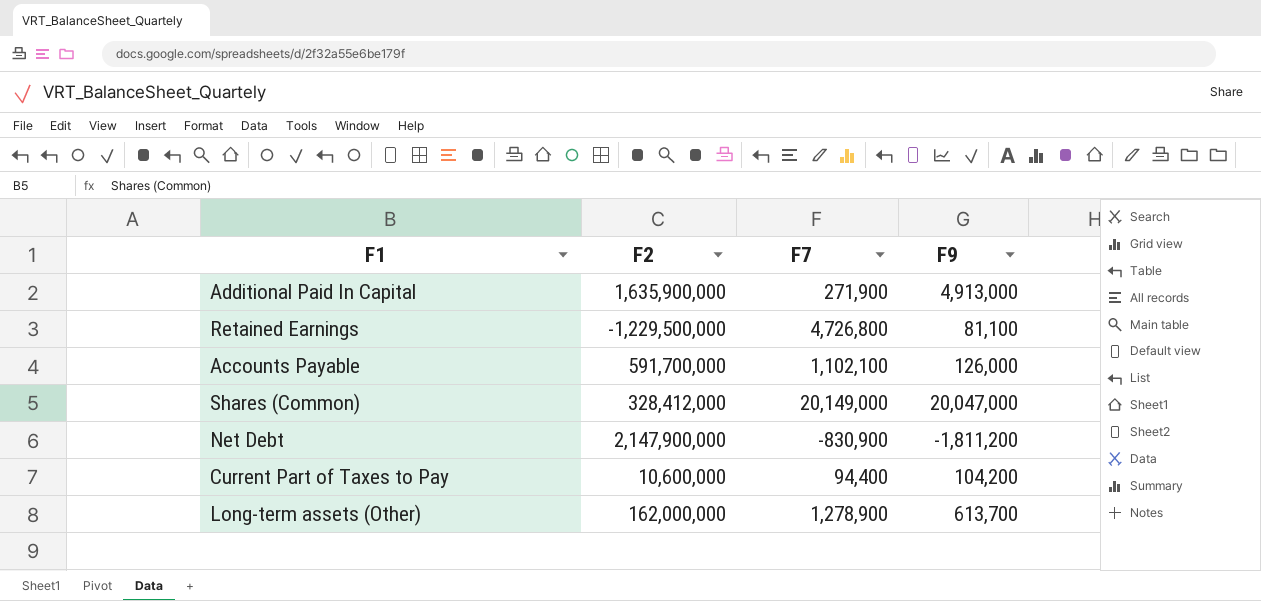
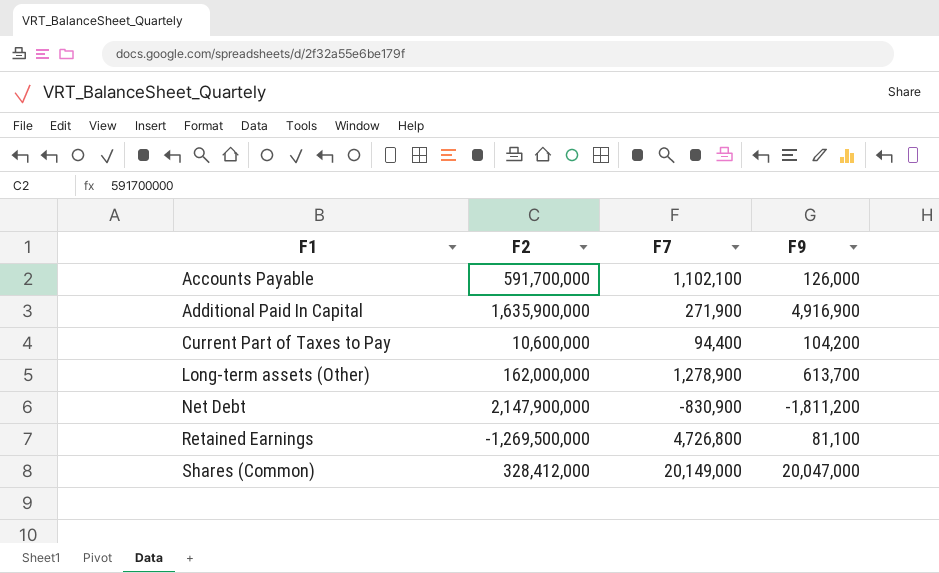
row order: none -> F1 ascending
Additional Paid In Capital | F9: 4,913,000 -> 4,916,900
Retained Earnings | F2: -1,229,500,000 -> -1,269,500,000

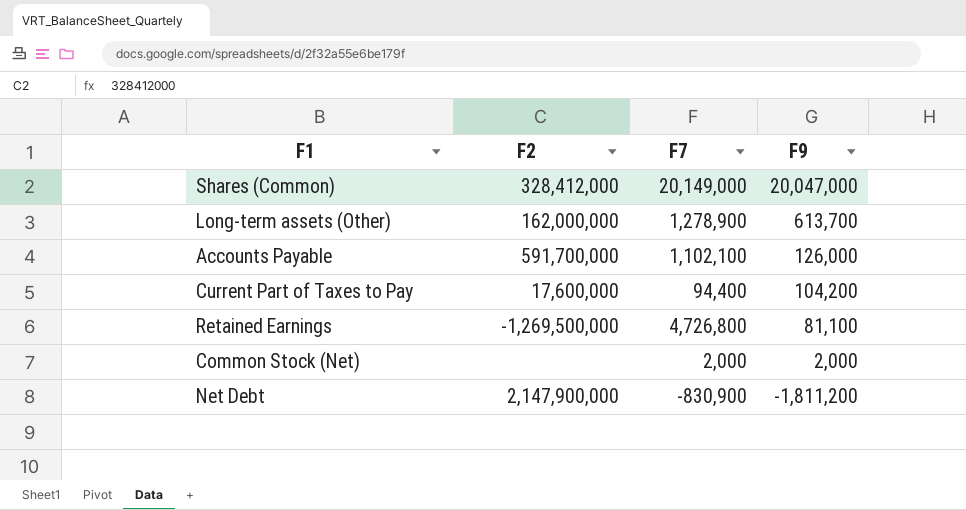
row order: F1 ascending -> F9 descending
row Additional Paid In Capital: 1,635,900,000 | 271,900 | 4,916,900 -> none
Current Part of Taxes to Pay | F2: 10,600,000 -> 17,600,000
row Common Stock (Net): none -> none | 2,000 | 2,000

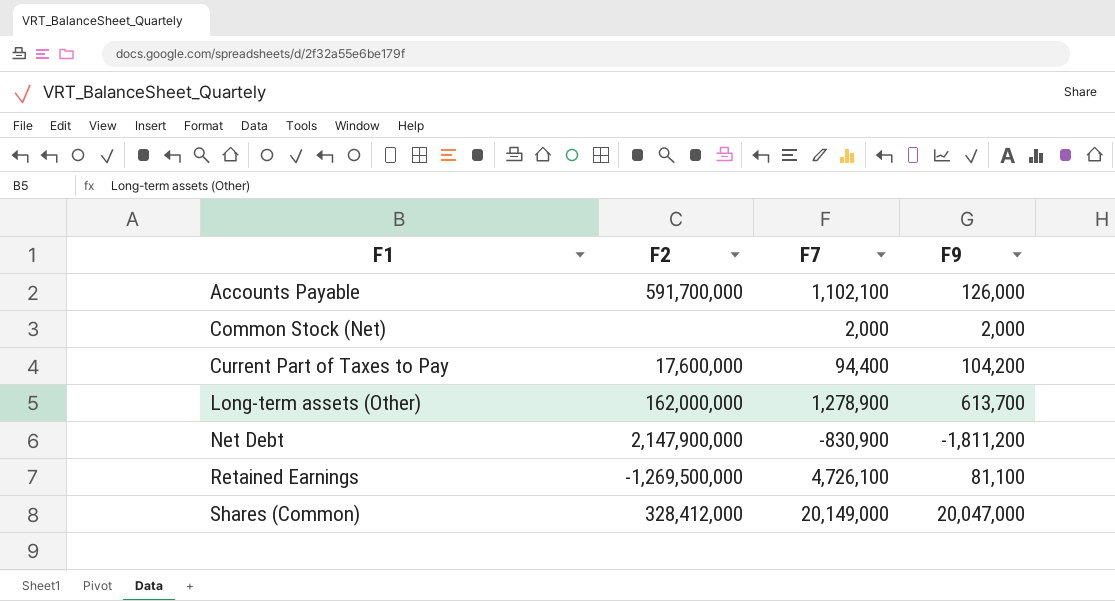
row order: F9 descending -> F1 ascending
Retained Earnings | F7: 4,726,800 -> 4,726,100

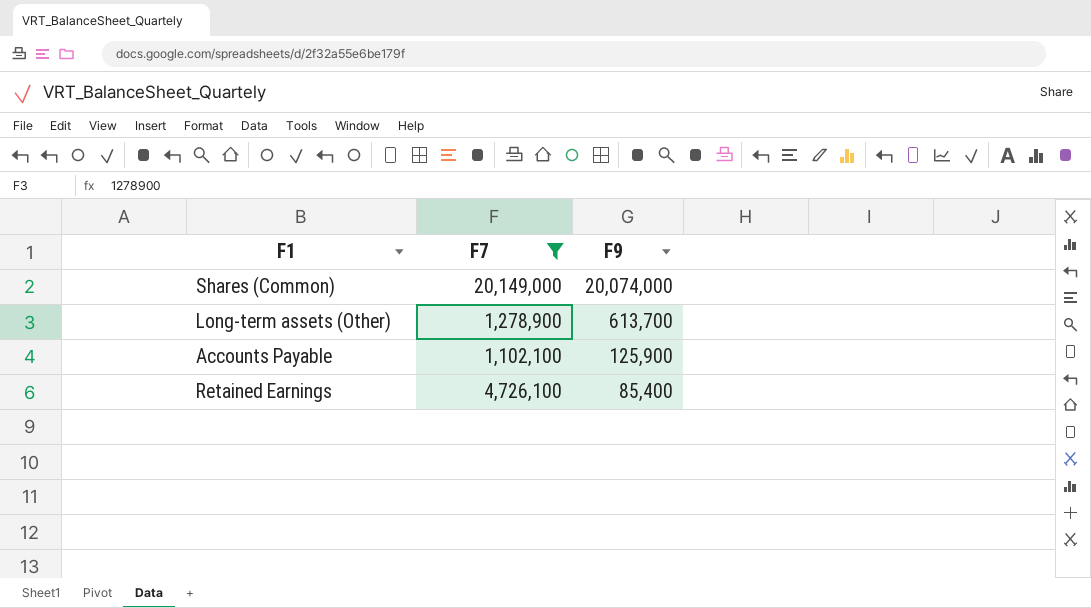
filter: none -> F7 >= 1,102,100
row order: F1 ascending -> F9 descending
column F2 | position: 2 -> none
Shares (Common) | F9: 20,047,000 -> 20,074,000
Accounts Payable | F9: 126,000 -> 125,900
Retained Earnings | F9: 81,100 -> 85,400

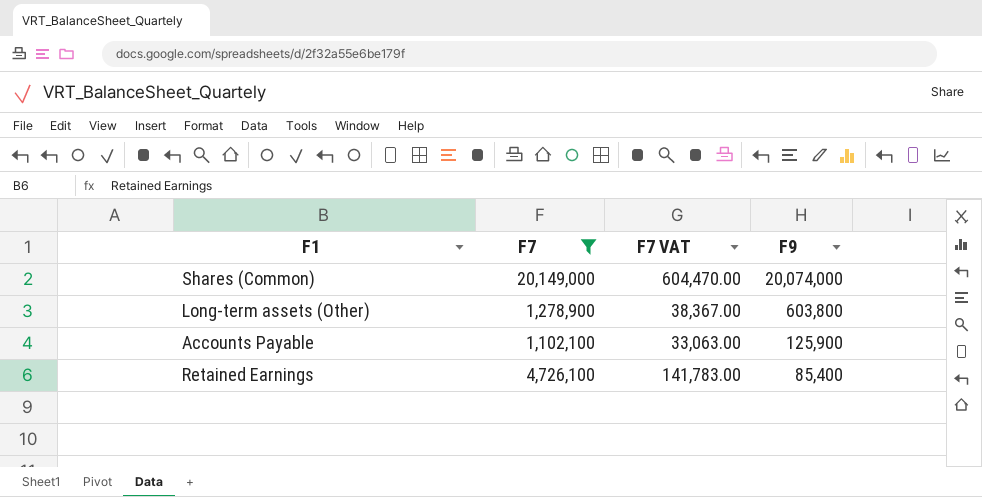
column F7 VAT | formula: none -> [F7] * 0.03
Long-term assets (Other) | F9: 613,700 -> 603,800

